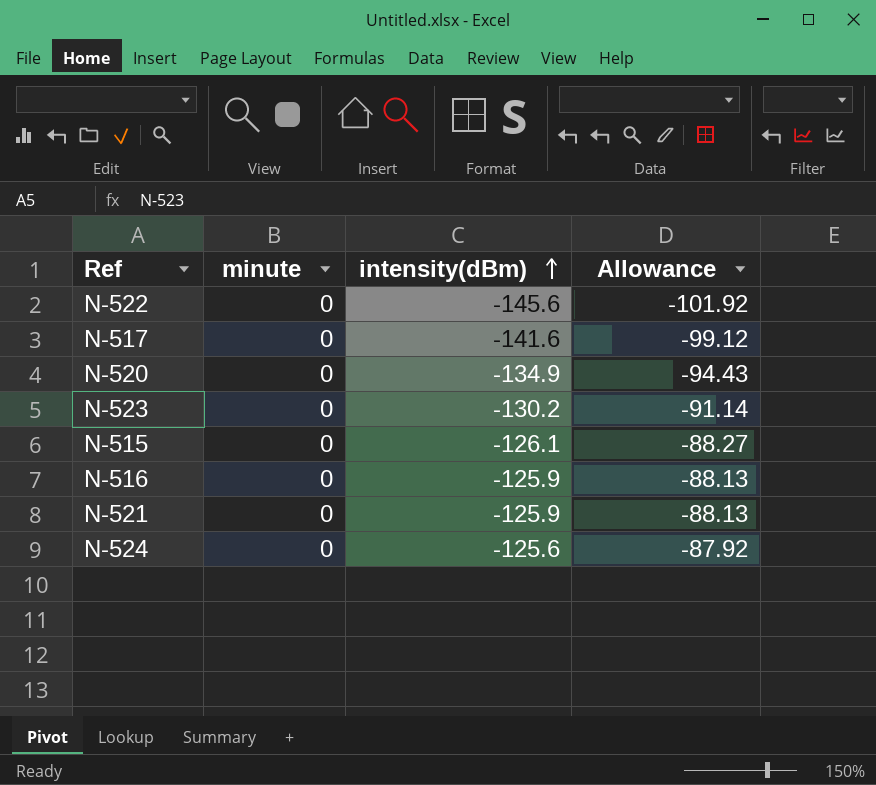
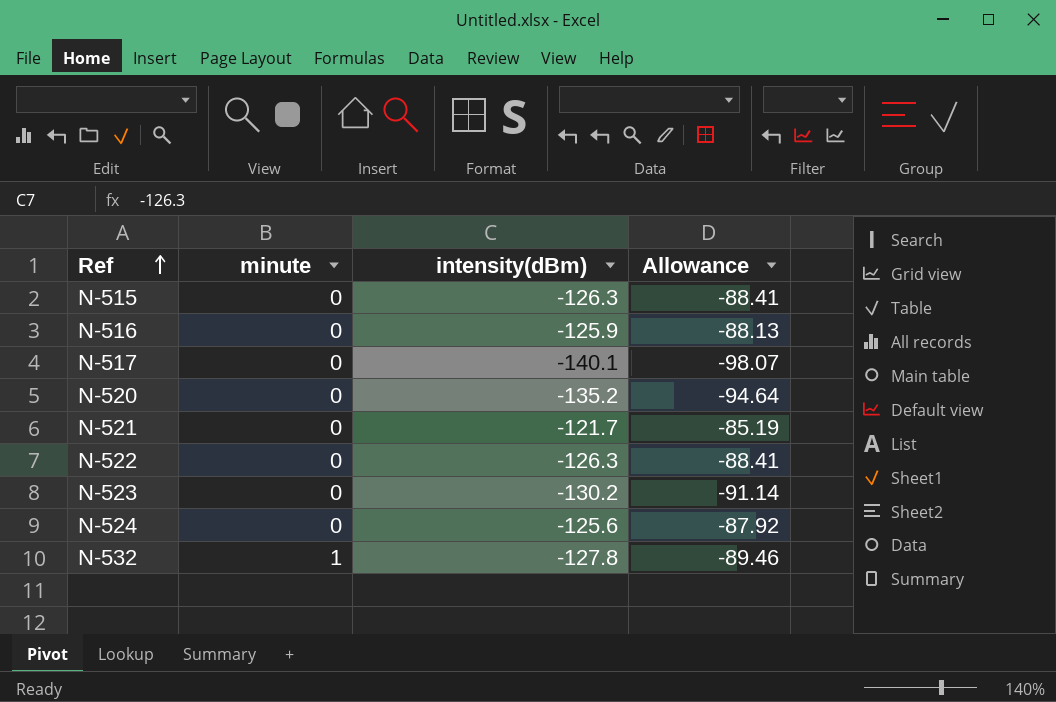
row order: intensity(dBm) ascending -> Ref ascending
N-515 | intensity(dBm): -126.1 -> -126.3
N-515 | Allowance: -88.27 -> -88.41
N-517 | intensity(dBm): -141.6 -> -140.1
N-517 | Allowance: -99.12 -> -98.07
N-520 | intensity(dBm): -134.9 -> -135.2
N-520 | Allowance: -94.43 -> -94.64
N-521 | intensity(dBm): -125.9 -> -121.7
N-521 | Allowance: -88.13 -> -85.19
N-522 | intensity(dBm): -145.6 -> -126.3
N-522 | Allowance: -101.92 -> -88.41
row N-532: none -> 1 | -127.8 | -89.46

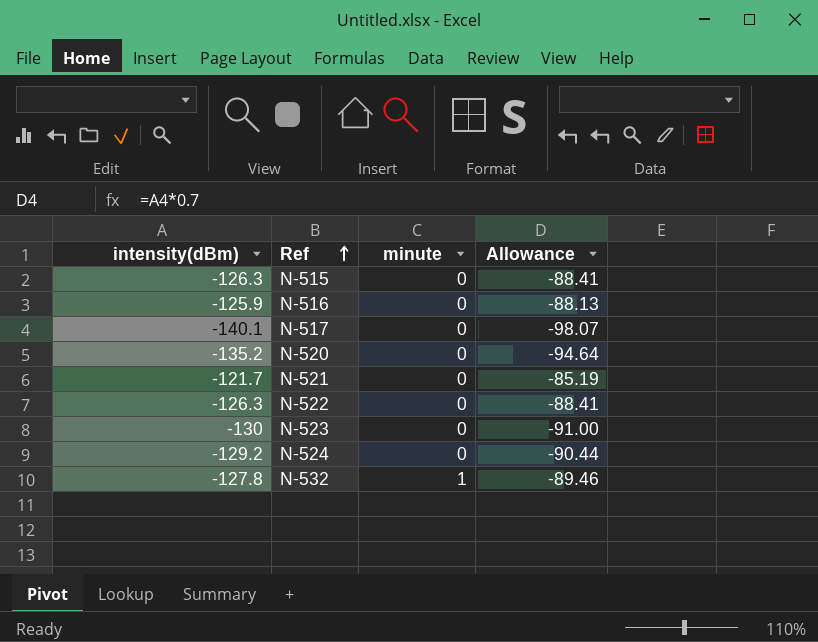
column intensity(dBm) | position: 3 -> 1
N-523 | intensity(dBm): -130.2 -> -130
N-523 | Allowance: -91.14 -> -91.00
N-524 | intensity(dBm): -125.6 -> -129.2
N-524 | Allowance: -87.92 -> -90.44

